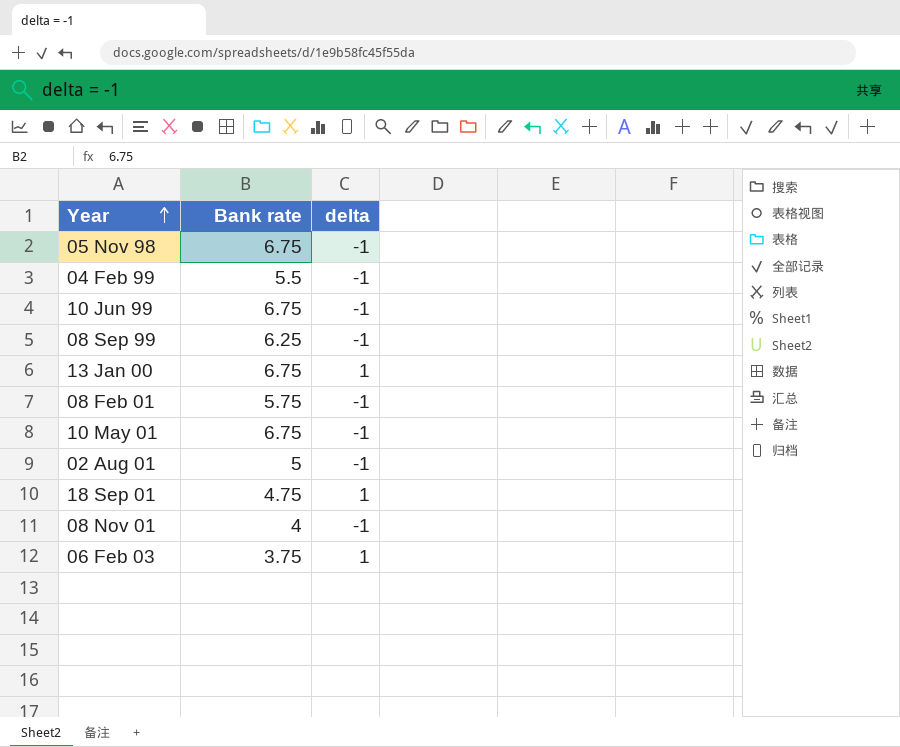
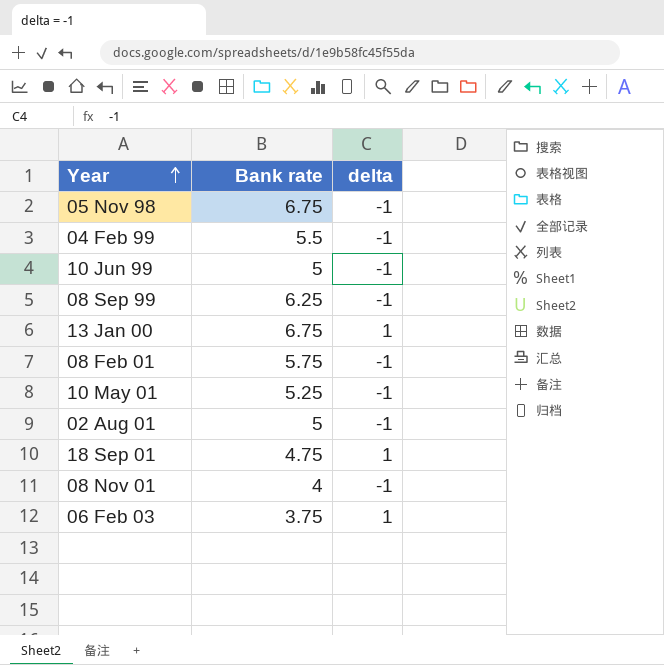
10 Jun 99 | Bank rate: 6.75 -> 5
10 May 01 | Bank rate: 6.75 -> 5.25

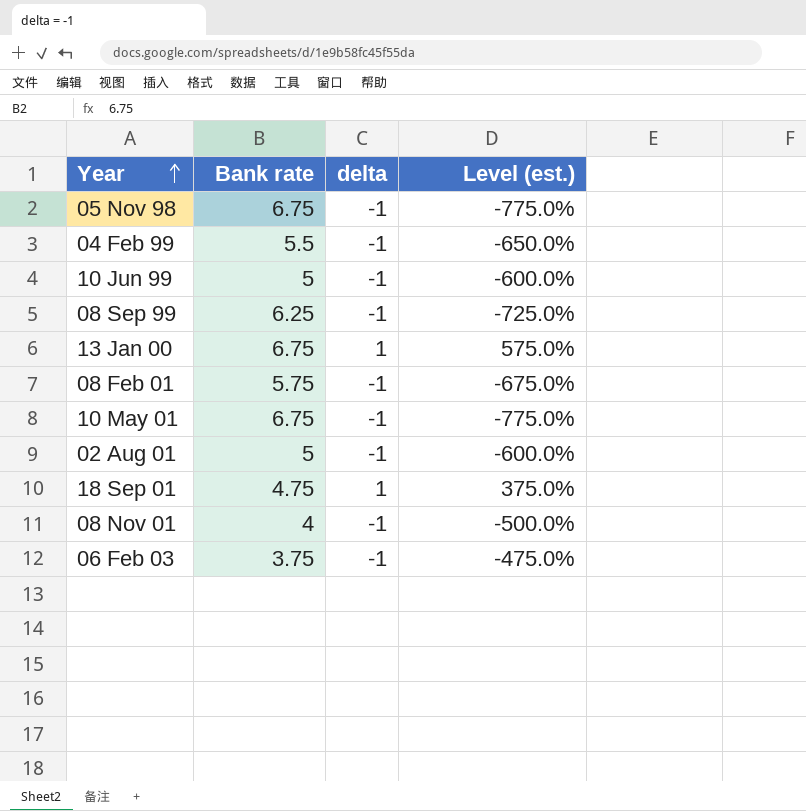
column Level (est.) | formula: none -> ([Bank rate] - [delta]) / [delta]
10 May 01 | Bank rate: 5.25 -> 6.75
06 Feb 03 | delta: 1 -> -1

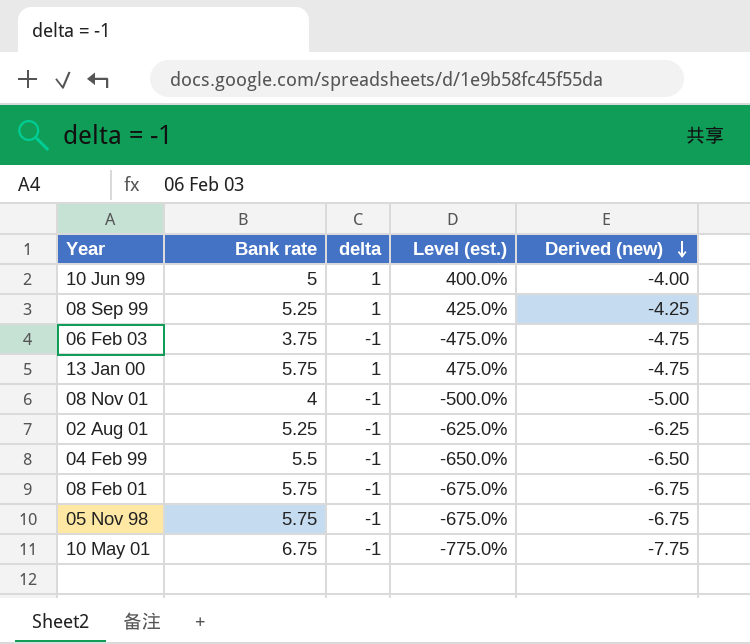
row order: Year ascending -> Derived (new) descending
column Derived (new) | formula: none -> [delta] - [Bank rate]
row 18 Sep 01: 4.75 | 1 | 375.0% -> none
10 Jun 99 | delta: -1 -> 1
10 Jun 99 | Level (est.): -600.0% -> 400.0%
08 Sep 99 | Bank rate: 6.25 -> 5.25
08 Sep 99 | delta: -1 -> 1
08 Sep 99 | Level (est.): -725.0% -> 425.0%
13 Jan 00 | Bank rate: 6.75 -> 5.75
13 Jan 00 | Level (est.): 575.0% -> 475.0%
02 Aug 01 | Bank rate: 5 -> 5.25
02 Aug 01 | Level (est.): -600.0% -> -625.0%
05 Nov 98 | Bank rate: 6.75 -> 5.75
05 Nov 98 | Level (est.): -775.0% -> -675.0%

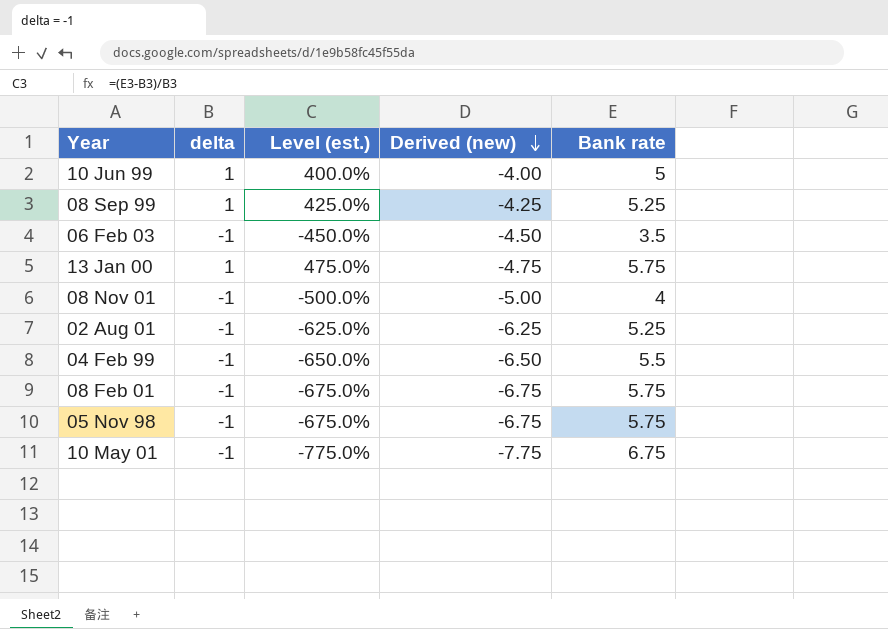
column Bank rate | position: 2 -> 5
06 Feb 03 | Level (est.): -475.0% -> -450.0%
06 Feb 03 | Derived (new): -4.75 -> -4.50
06 Feb 03 | Bank rate: 3.75 -> 3.5

